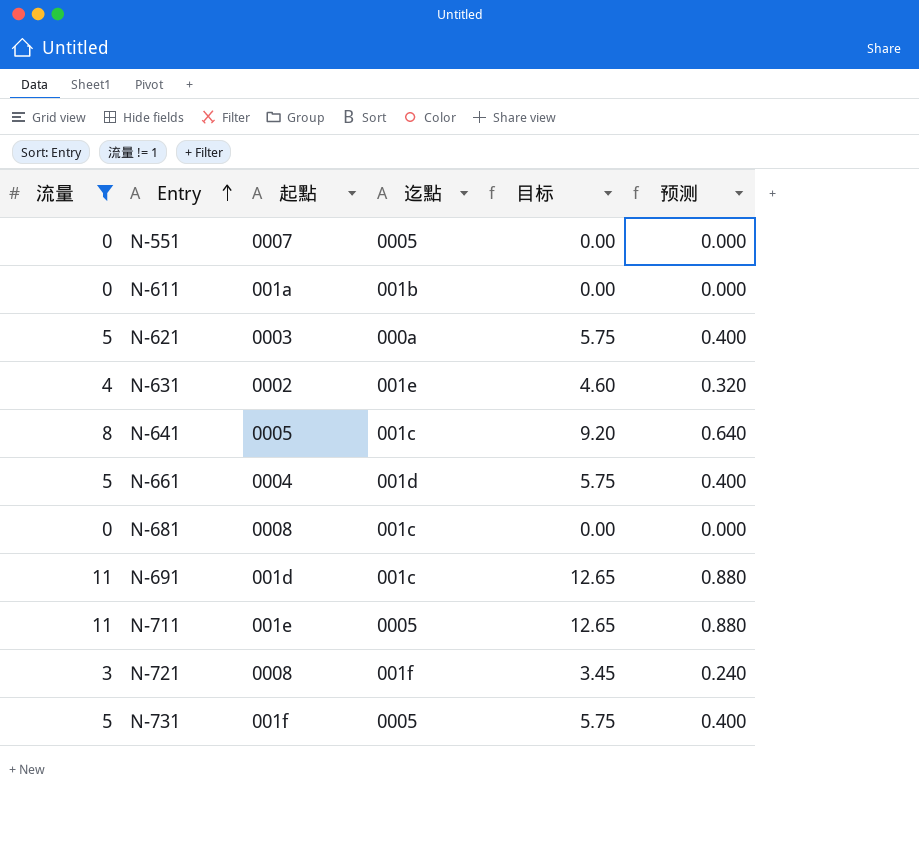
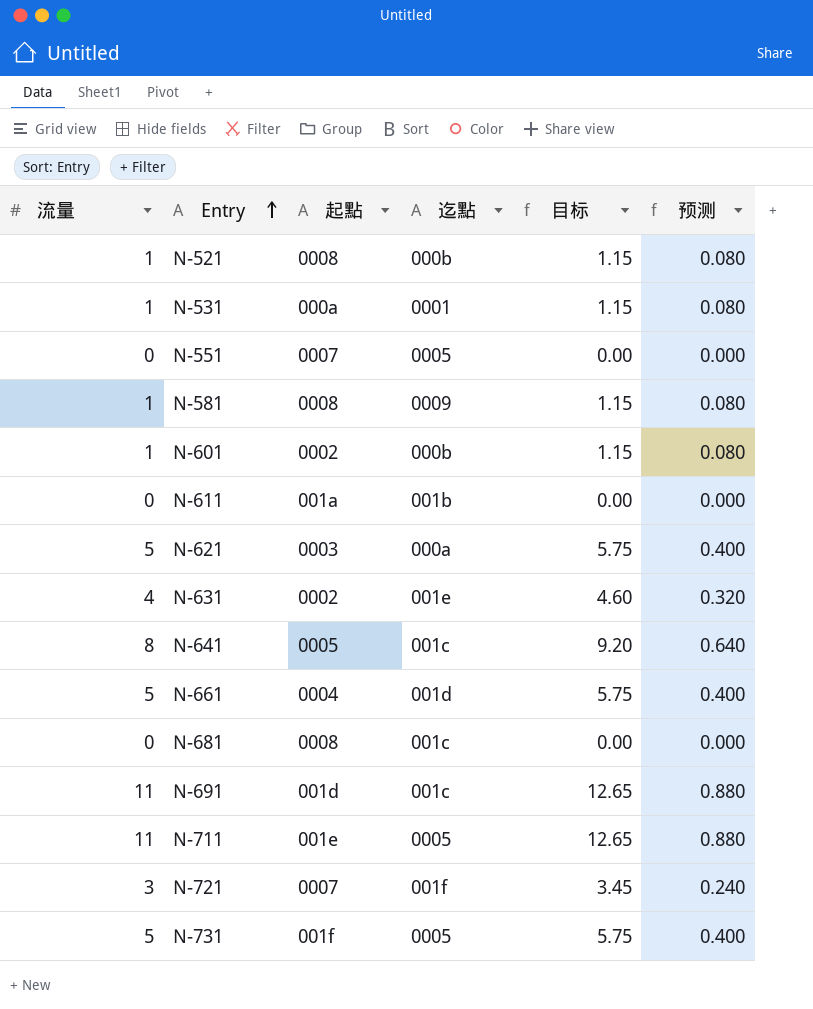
filter: 流量 != 1 -> none
N-721 | 起點: 0008 -> 0007

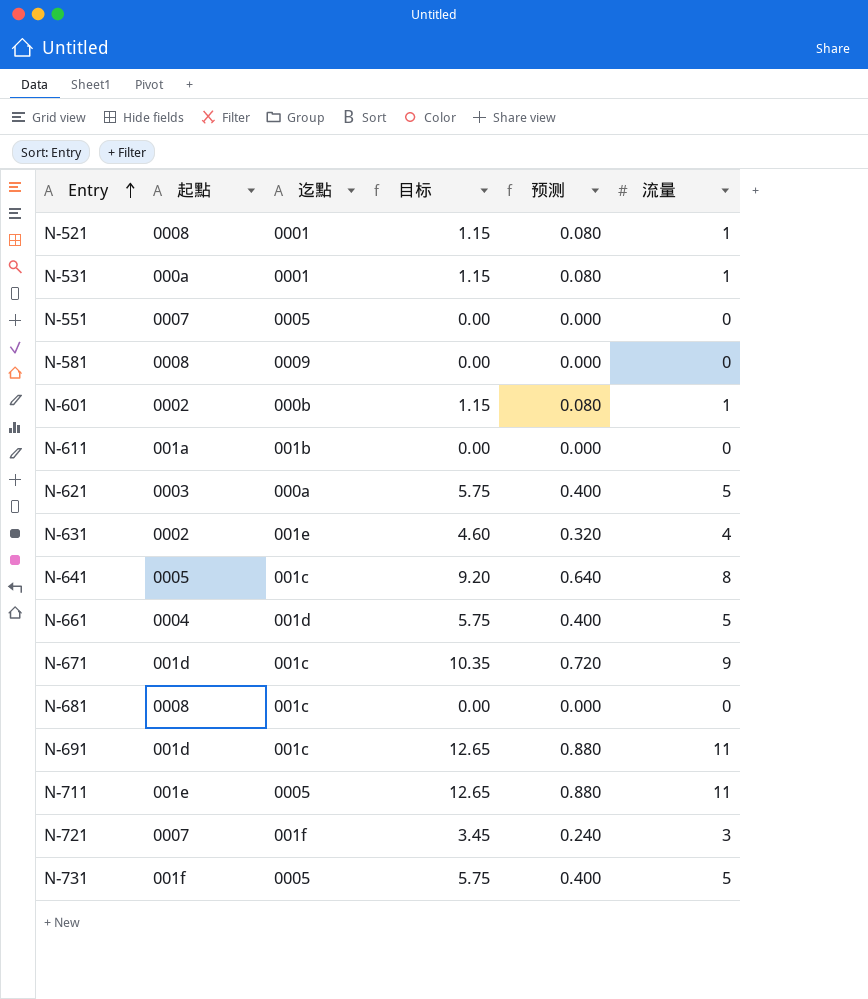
column 流量 | position: 1 -> 6
N-521 | 迄點: 000b -> 0001
N-581 | 目标: 1.15 -> 0.00
N-581 | 预测: 0.080 -> 0.000
N-581 | 流量: 1 -> 0
row N-671: none -> 001d | 001c | 10.35 | 0.720 | 9

